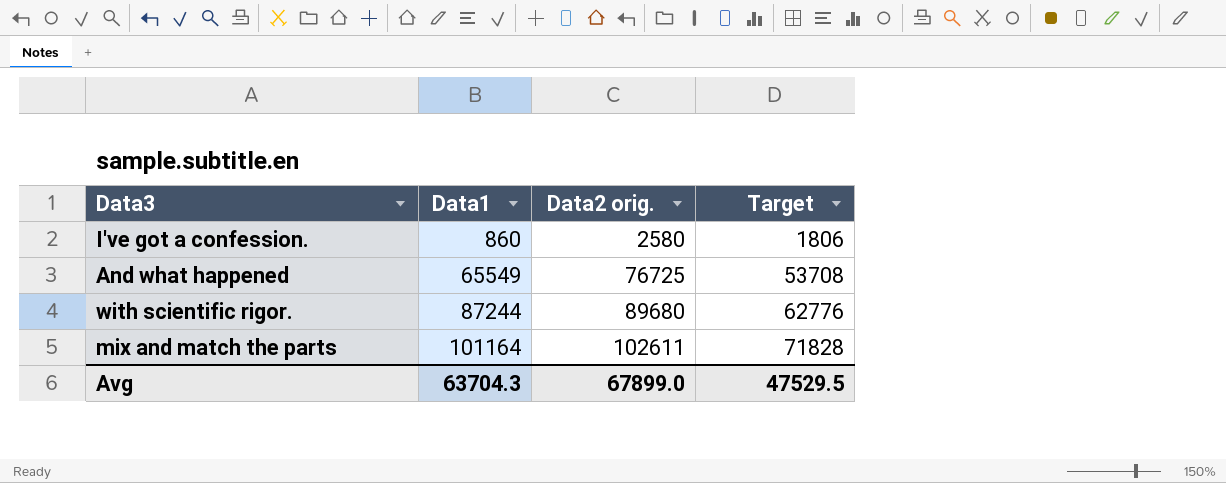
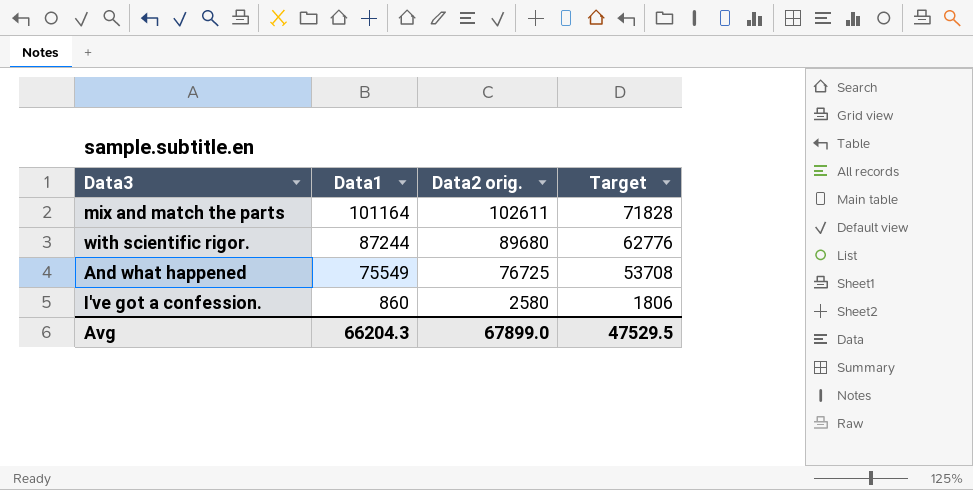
row order: Data1 ascending -> Data1 descending
And what happened | Data1: 65549 -> 75549
Avg | Data1: 63704.3 -> 66204.3

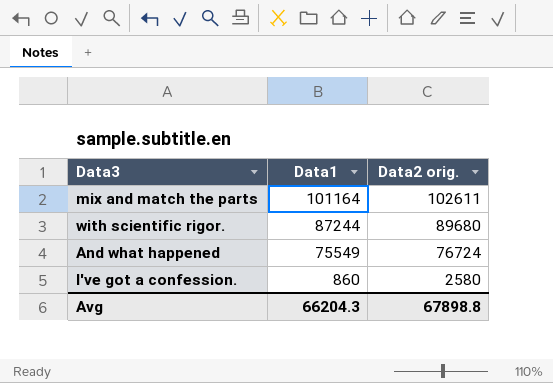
column Target | formula: [Data2 orig.] * 0.7 -> none
And what happened | Data2 orig.: 76725 -> 76724
Avg | Data2 orig.: 67899.0 -> 67898.8

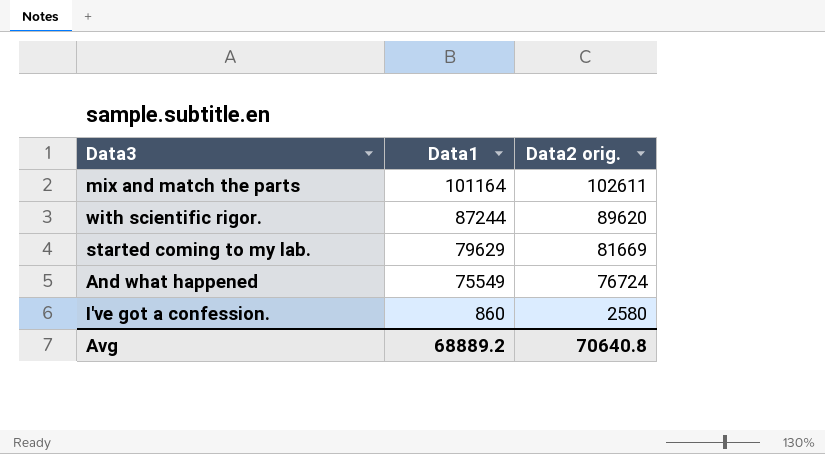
with scientific rigor. | Data2 orig.: 89680 -> 89620
row started coming to my lab.: none -> 79629 | 81669
Avg | Data1: 66204.3 -> 68889.2
Avg | Data2 orig.: 67898.8 -> 70640.8

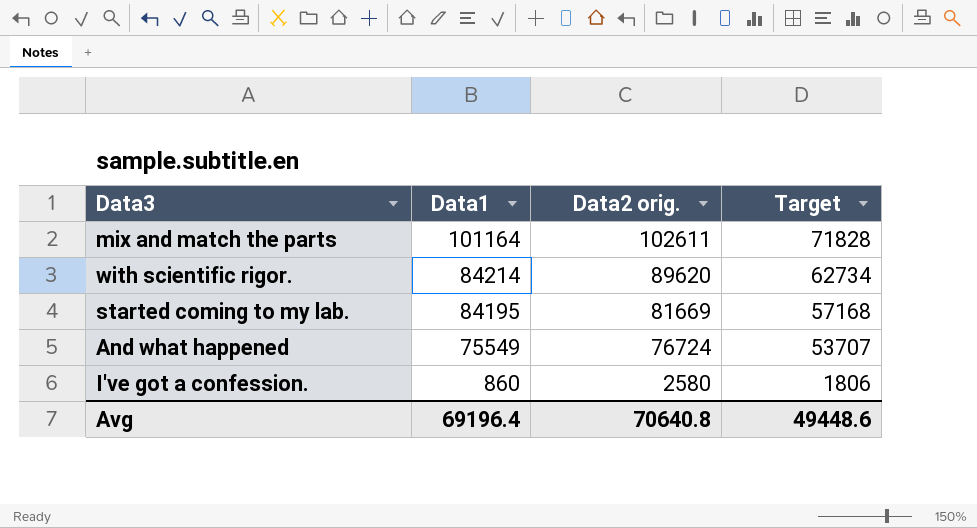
column Target | formula: none -> [Data2 orig.] * 0.7
with scientific rigor. | Data1: 87244 -> 84214
started coming to my lab. | Data1: 79629 -> 84195
Avg | Data1: 68889.2 -> 69196.4

